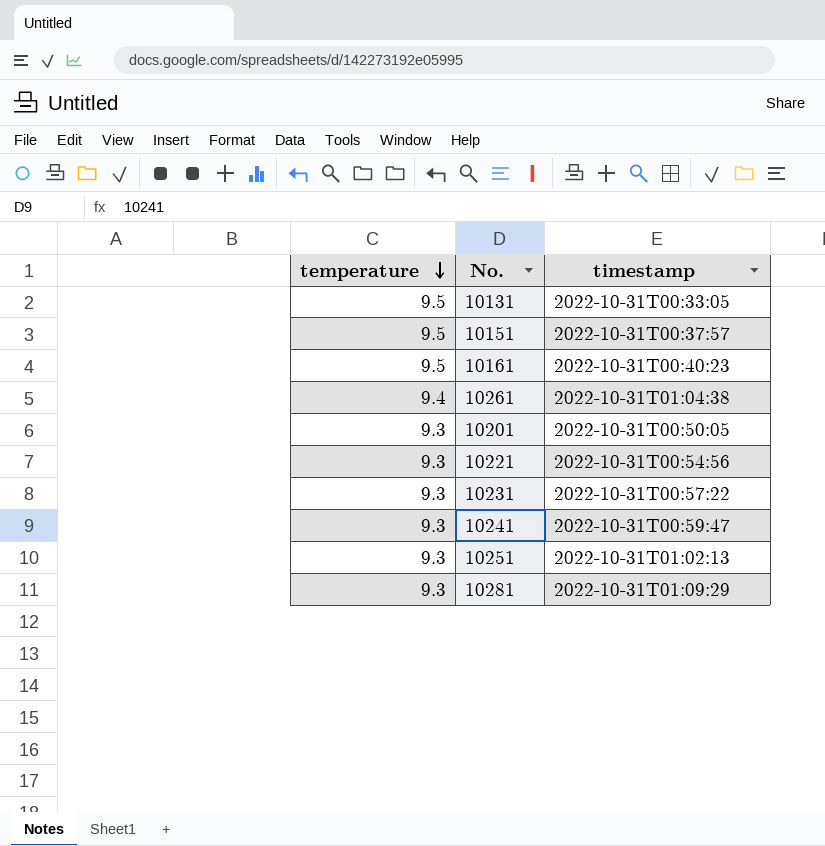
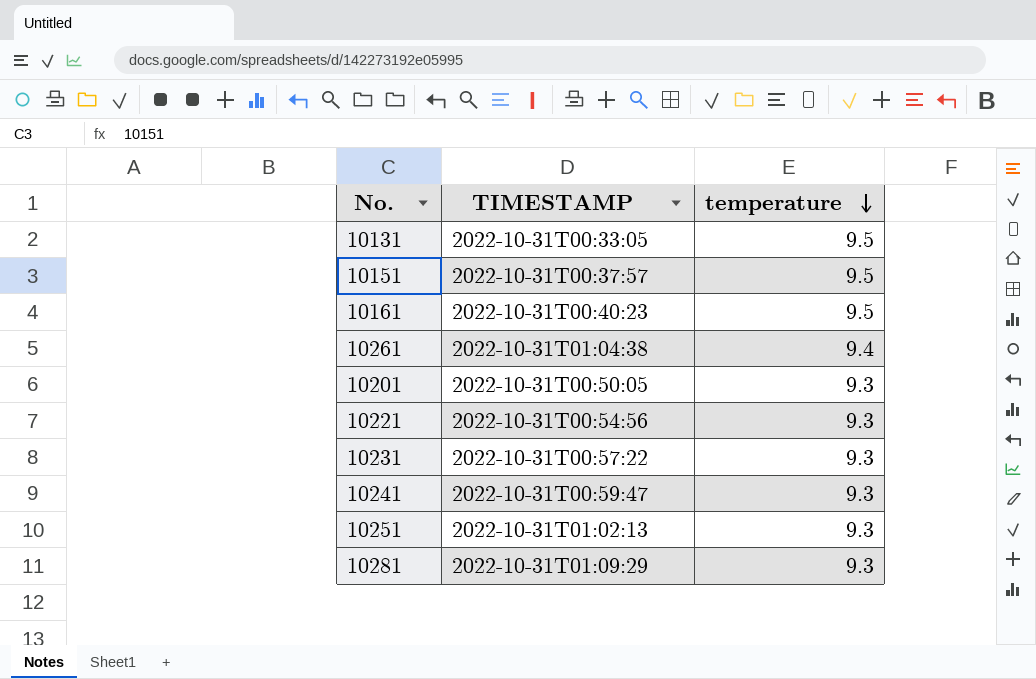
column name: timestamp -> TIMESTAMP
column temperature | position: 1 -> 3

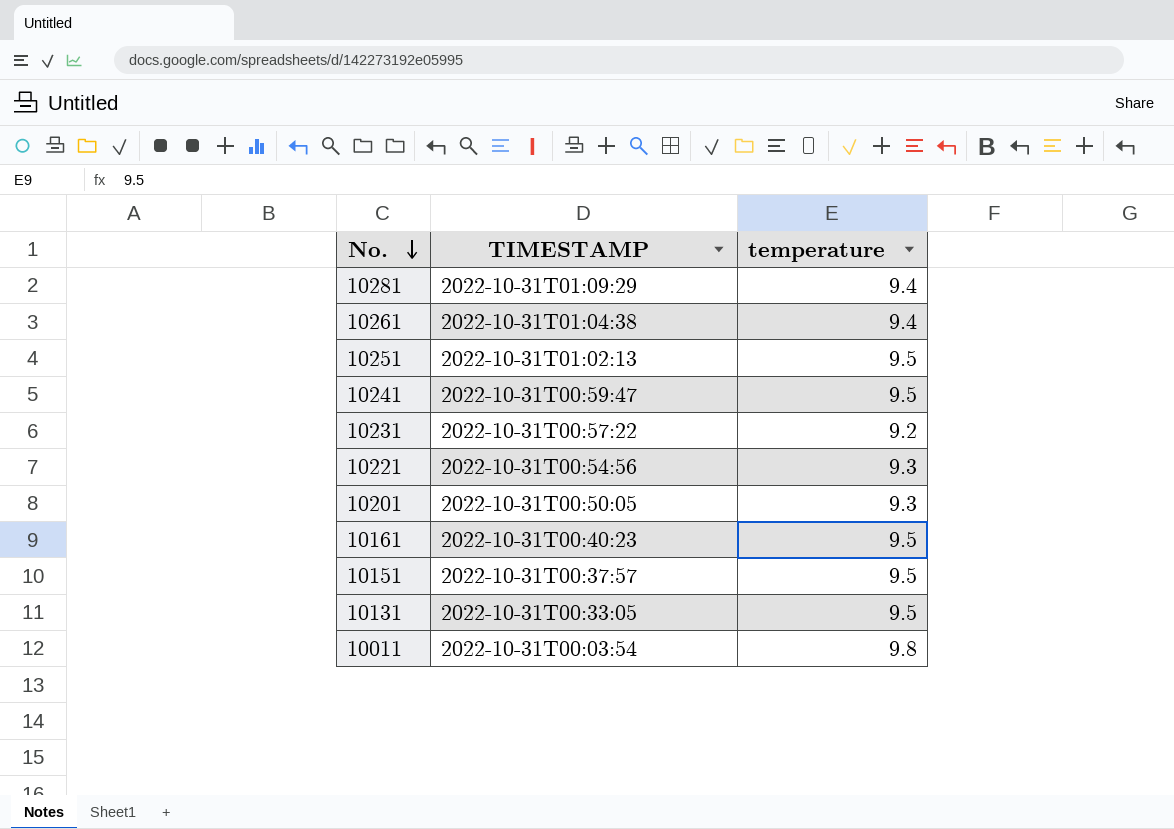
row order: temperature descending -> No. descending
10281 | temperature: 9.3 -> 9.4
10251 | temperature: 9.3 -> 9.5
10241 | temperature: 9.3 -> 9.5
10231 | temperature: 9.3 -> 9.2
row 10011: none -> 2022-10-31T00:03:54 | 9.8

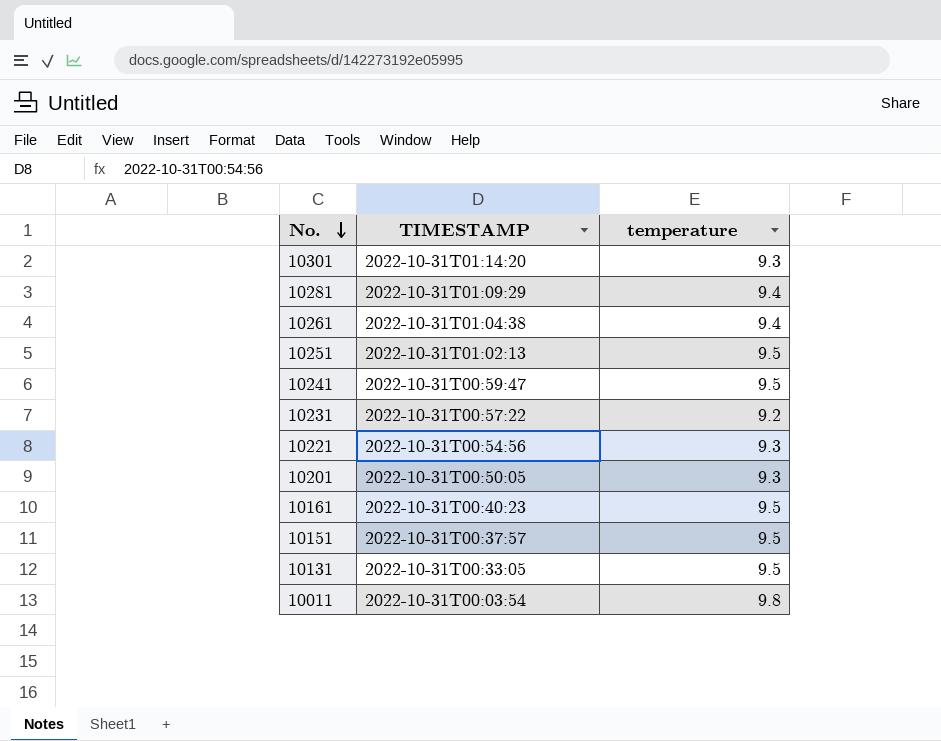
row 10301: none -> 2022-10-31T01:14:20 | 9.3

